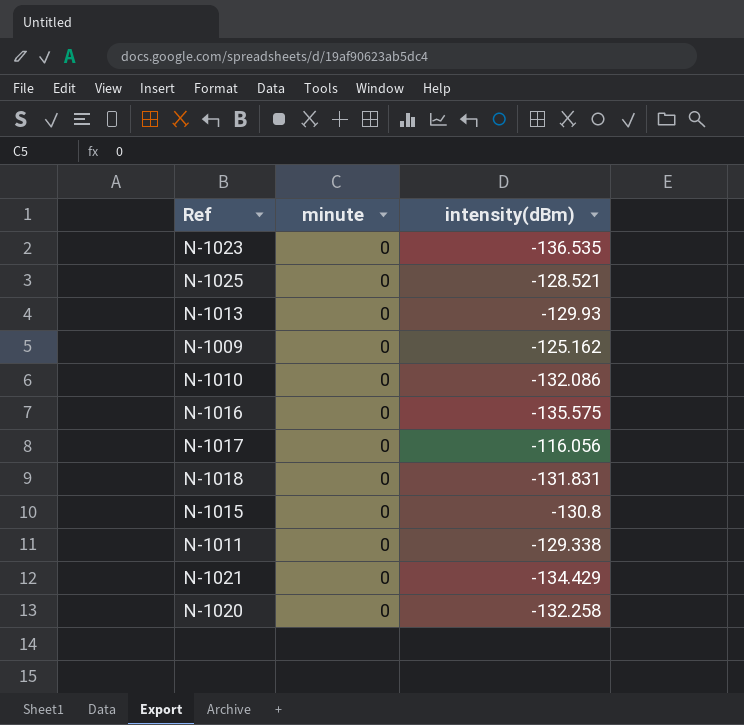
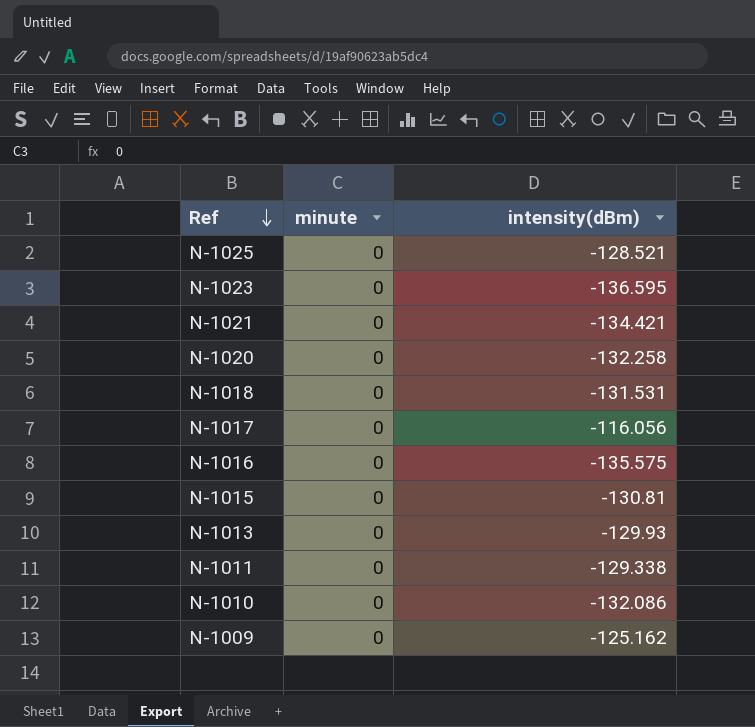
row order: none -> Ref descending
N-1023 | intensity(dBm): -136.535 -> -136.595
N-1021 | intensity(dBm): -134.429 -> -134.421
N-1018 | intensity(dBm): -131.831 -> -131.531
N-1015 | intensity(dBm): -130.8 -> -130.81

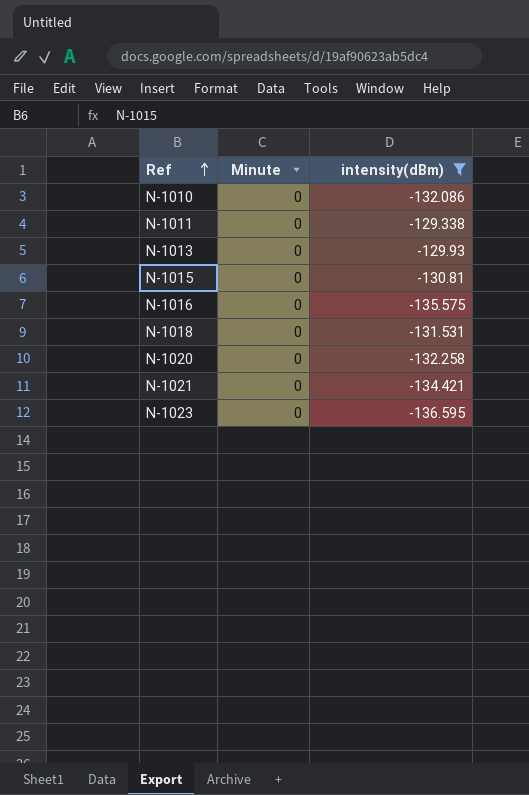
filter: none -> intensity(dBm) <= -129.338
row order: Ref descending -> Ref ascending
column name: minute -> Minute

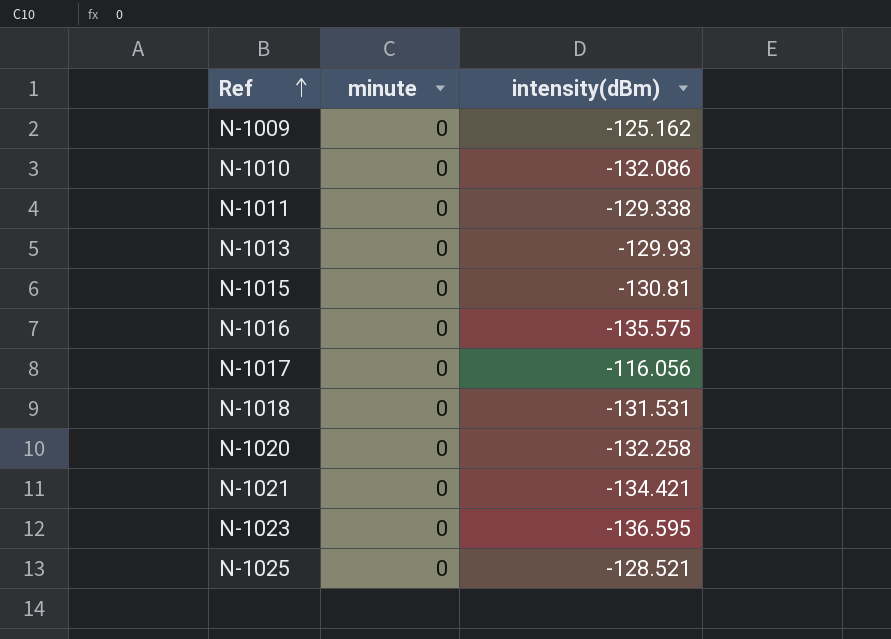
filter: intensity(dBm) <= -129.338 -> none
column name: Minute -> minute

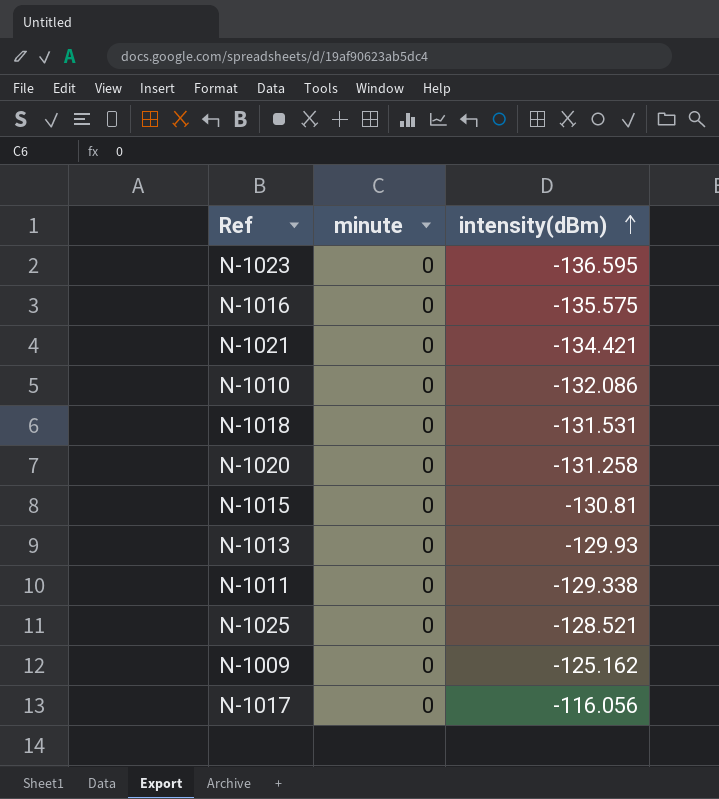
row order: Ref ascending -> intensity(dBm) ascending
N-1020 | intensity(dBm): -132.258 -> -131.258

